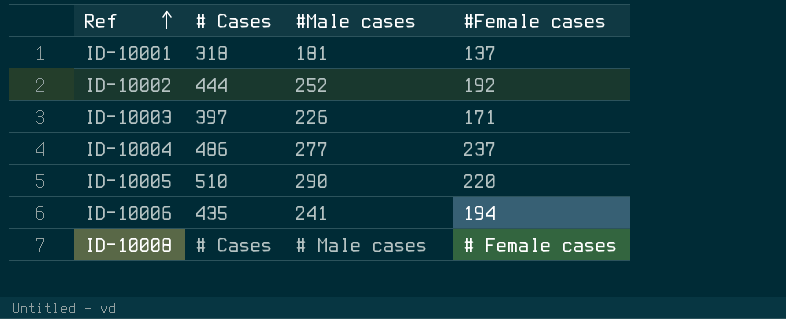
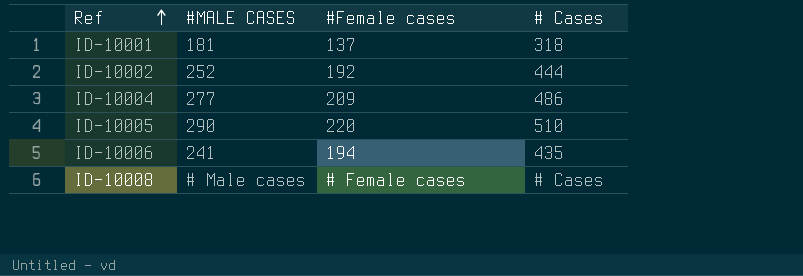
column name: #Male cases -> #MALE CASES
column # Cases | position: 2 -> 4
row ID-10003: 397 | 226 | 171 -> none
ID-10004 | #Female cases: 237 -> 209

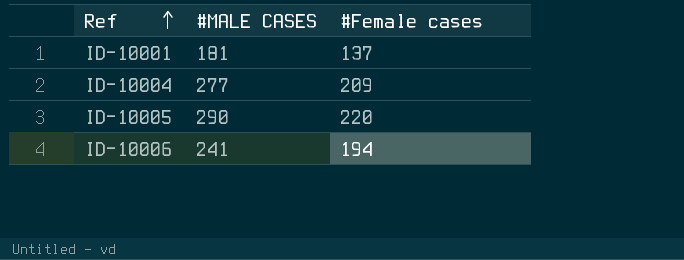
column # Cases | position: 4 -> none
row ID-10002: 252 | 192 | 444 -> none
row ID-10008: # Male cases | # Female cases | # Cases -> none

